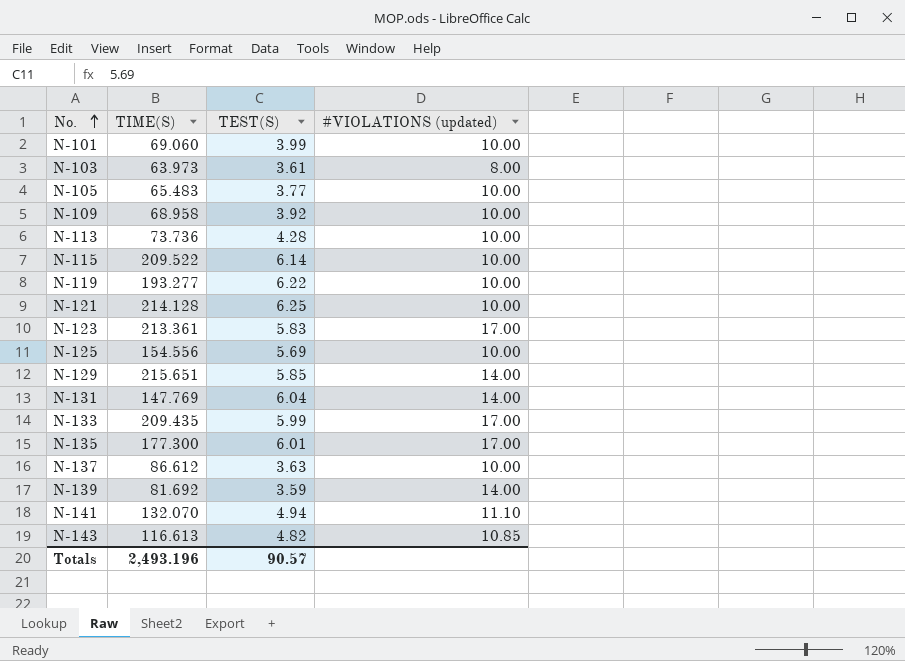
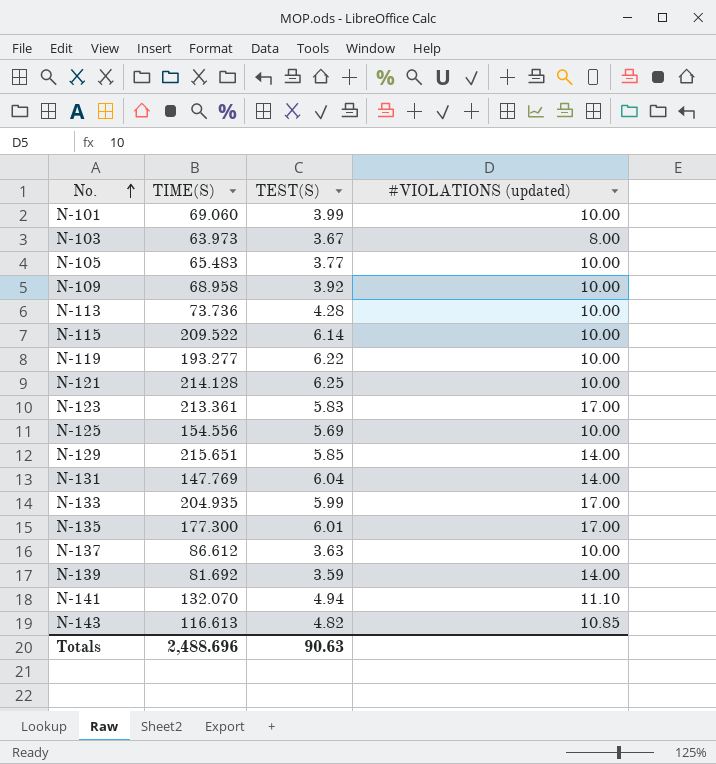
N-103 | TEST(S): 3.61 -> 3.67
N-133 | TIME(S): 209.435 -> 204.935
Totals | TIME(S): 2,493.196 -> 2,488.696
Totals | TEST(S): 90.57 -> 90.63

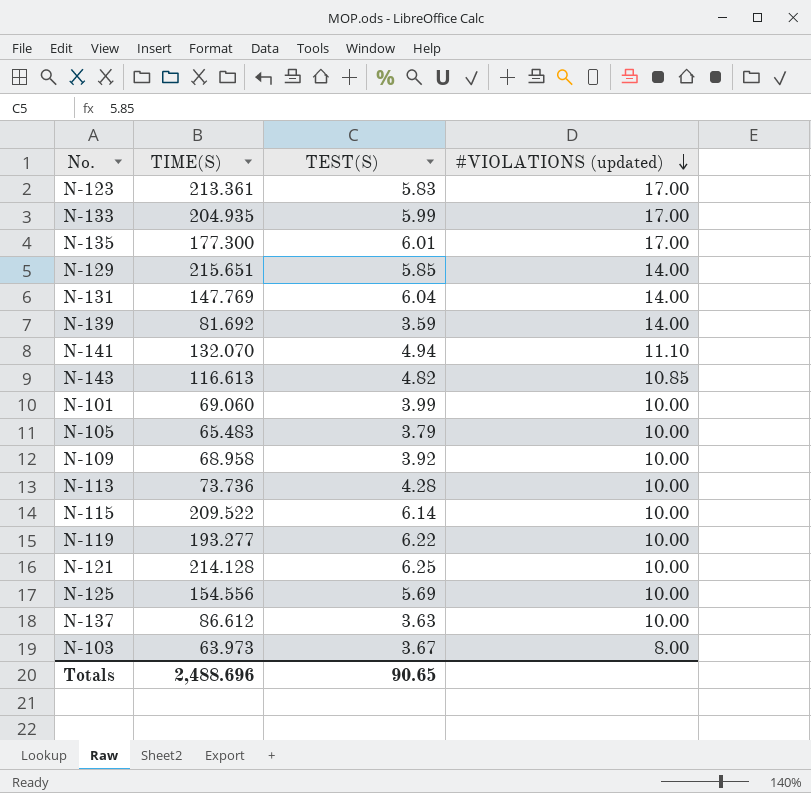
row order: No. ascending -> #VIOLATIONS (updated) descending
N-105 | TEST(S): 3.77 -> 3.79
Totals | TEST(S): 90.63 -> 90.65

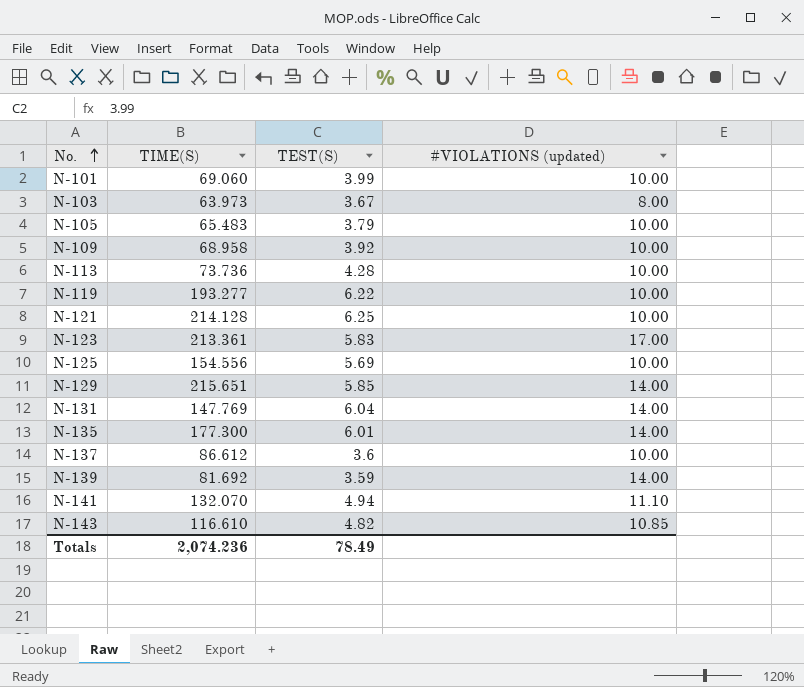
row order: #VIOLATIONS (updated) descending -> No. ascending
row N-133: 204.935 | 5.99 | 17.00 -> none
row N-115: 209.522 | 6.14 | 10.00 -> none
N-135 | #VIOLATIONS (updated): 17.00 -> 14.00
N-137 | TEST(S): 3.63 -> 3.6
N-143 | TIME(S): 116.613 -> 116.610
Totals | TIME(S): 2,488.696 -> 2,074.236
Totals | TEST(S): 90.65 -> 78.49

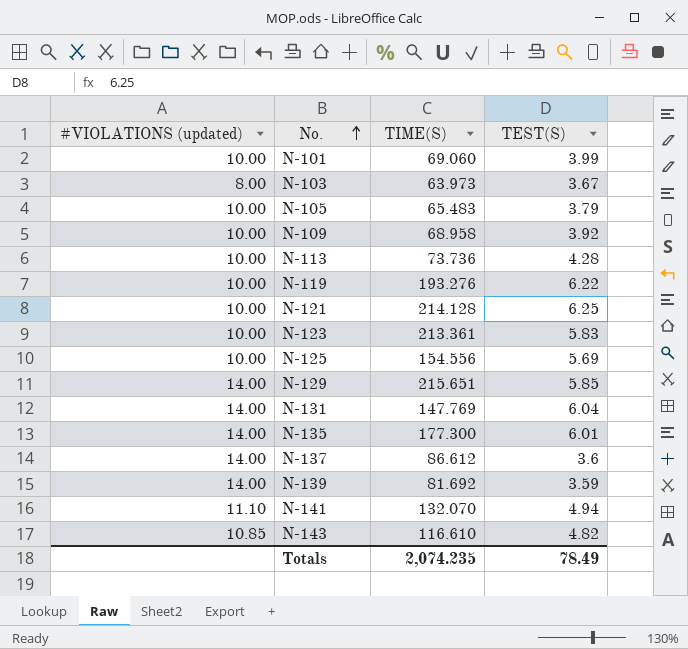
column #VIOLATIONS (updated) | position: 4 -> 1
N-119 | TIME(S): 193.277 -> 193.276
N-123 | #VIOLATIONS (updated): 17.00 -> 10.00
N-137 | #VIOLATIONS (updated): 10.00 -> 14.00
Totals | TIME(S): 2,074.236 -> 2,074.235

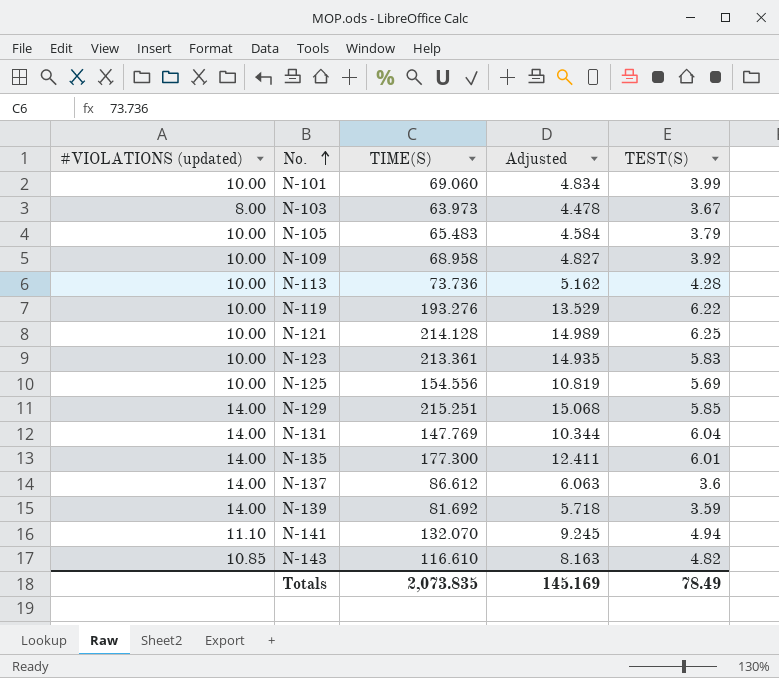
column Adjusted | formula: none -> [TIME(S)] * 0.07
N-129 | TIME(S): 215.651 -> 215.251
Totals | TIME(S): 2,074.235 -> 2,073.835

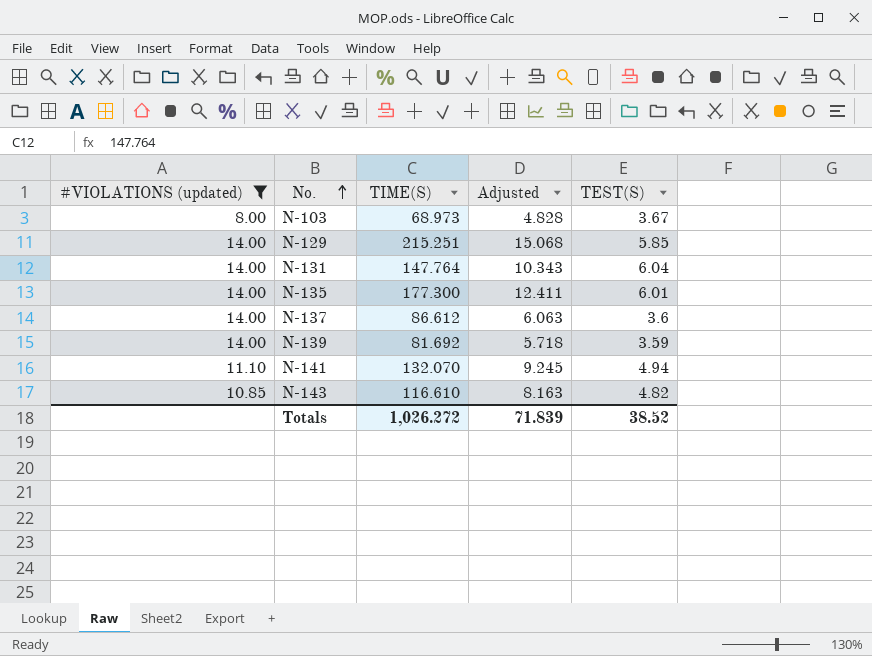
filter: none -> #VIOLATIONS (updated) != 10.00
N-103 | TIME(S): 63.973 -> 68.973
N-103 | Adjusted: 4.478 -> 4.828
N-131 | TIME(S): 147.769 -> 147.764
N-131 | Adjusted: 10.344 -> 10.343
Totals | TIME(S): 2,073.835 -> 1,026.272
Totals | Adjusted: 145.169 -> 71.839
Totals | TEST(S): 78.49 -> 38.52

